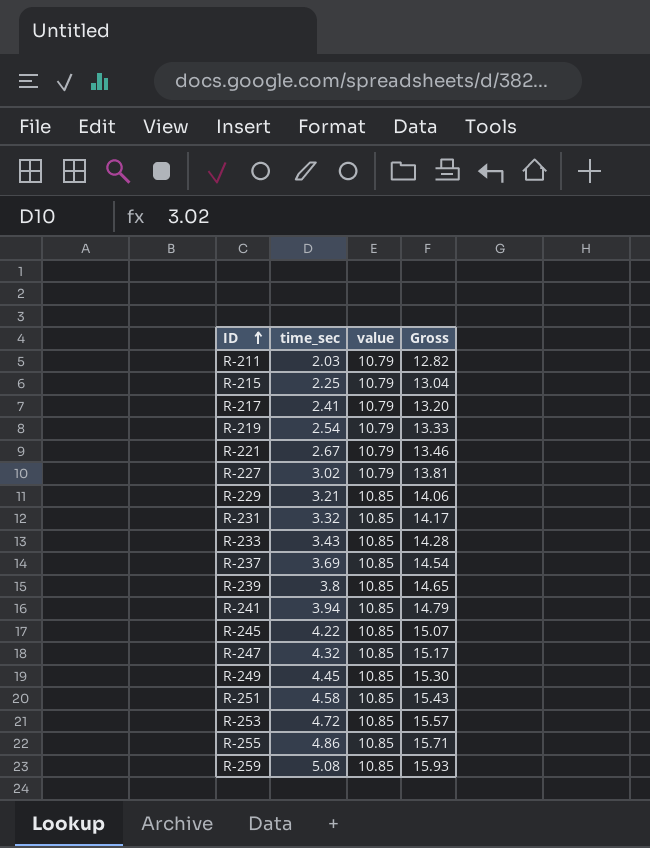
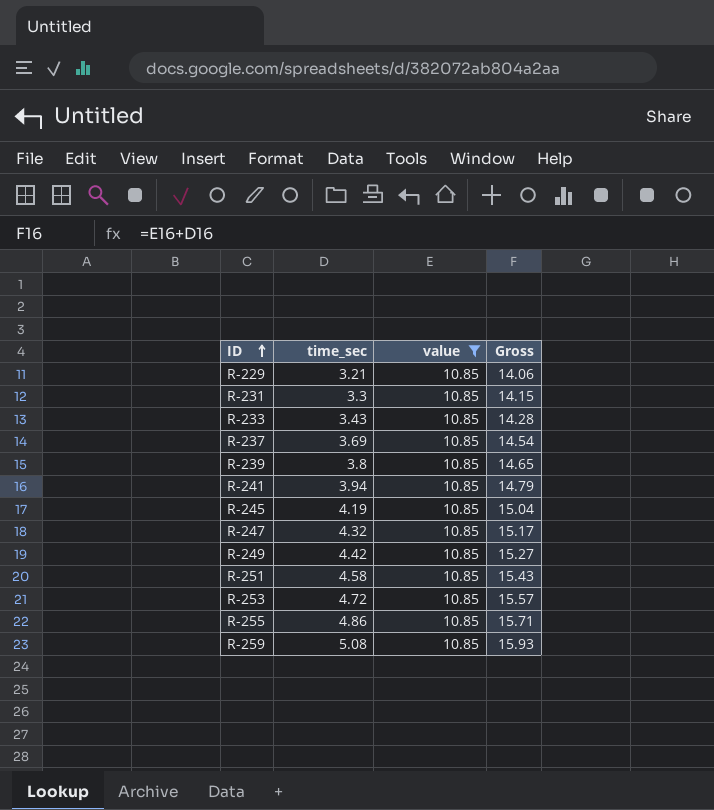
filter: none -> value = 10.85
R-231 | time_sec: 3.32 -> 3.3
R-231 | Gross: 14.17 -> 14.15
R-245 | time_sec: 4.22 -> 4.19
R-245 | Gross: 15.07 -> 15.04
R-249 | time_sec: 4.45 -> 4.42
R-249 | Gross: 15.30 -> 15.27

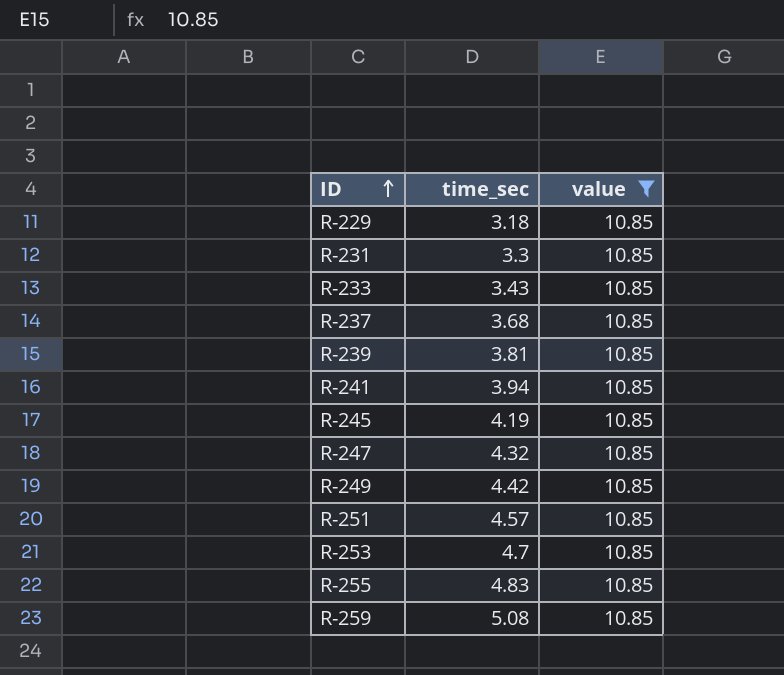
column Gross | formula: [time_sec] + [value] -> none
R-229 | time_sec: 3.21 -> 3.18
R-237 | time_sec: 3.69 -> 3.68
R-239 | time_sec: 3.8 -> 3.81
R-251 | time_sec: 4.58 -> 4.57
R-253 | time_sec: 4.72 -> 4.7
R-255 | time_sec: 4.86 -> 4.83

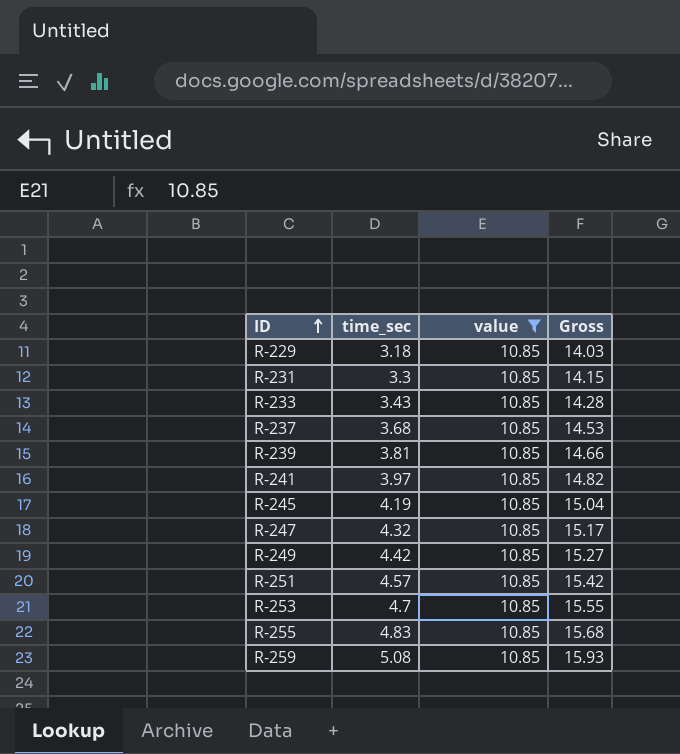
column Gross | formula: none -> [time_sec] + [value]
R-241 | time_sec: 3.94 -> 3.97

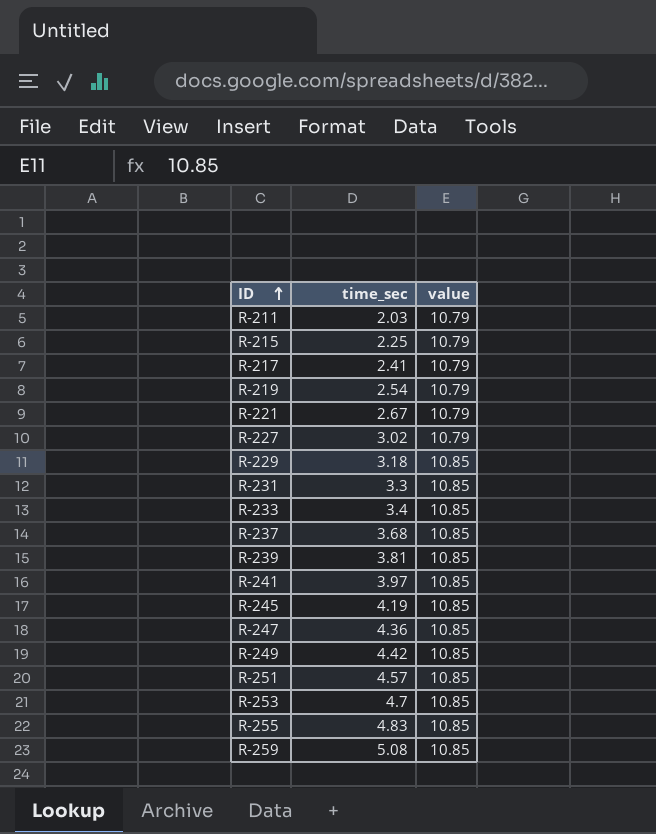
filter: value = 10.85 -> none
column Gross | formula: [time_sec] + [value] -> none
R-233 | time_sec: 3.43 -> 3.4
R-247 | time_sec: 4.32 -> 4.36

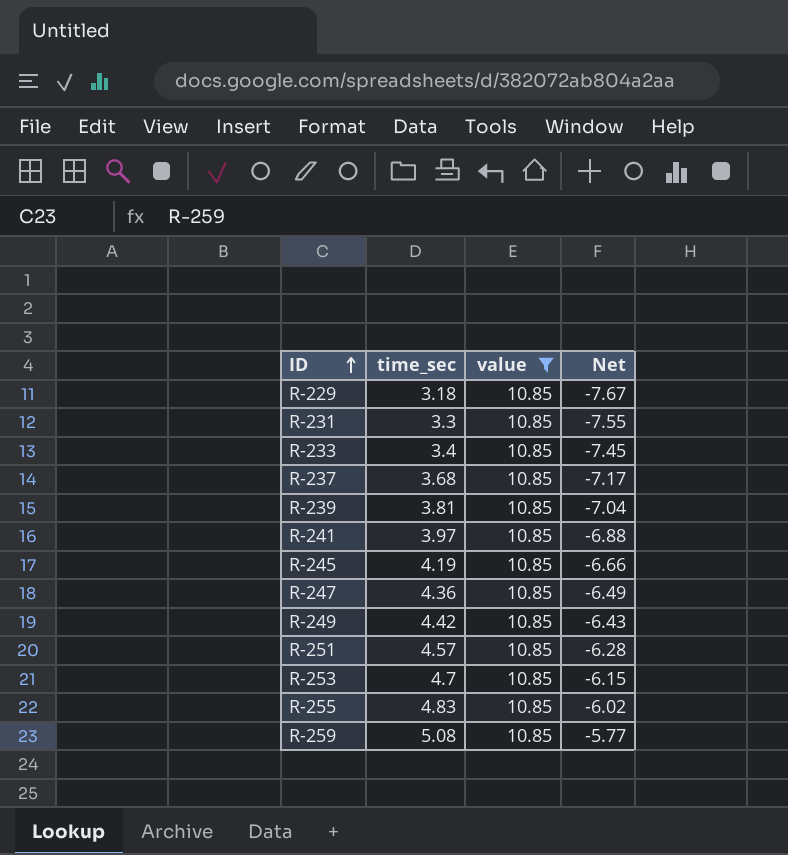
filter: none -> value = 10.85
column Net | formula: none -> [time_sec] - [value]

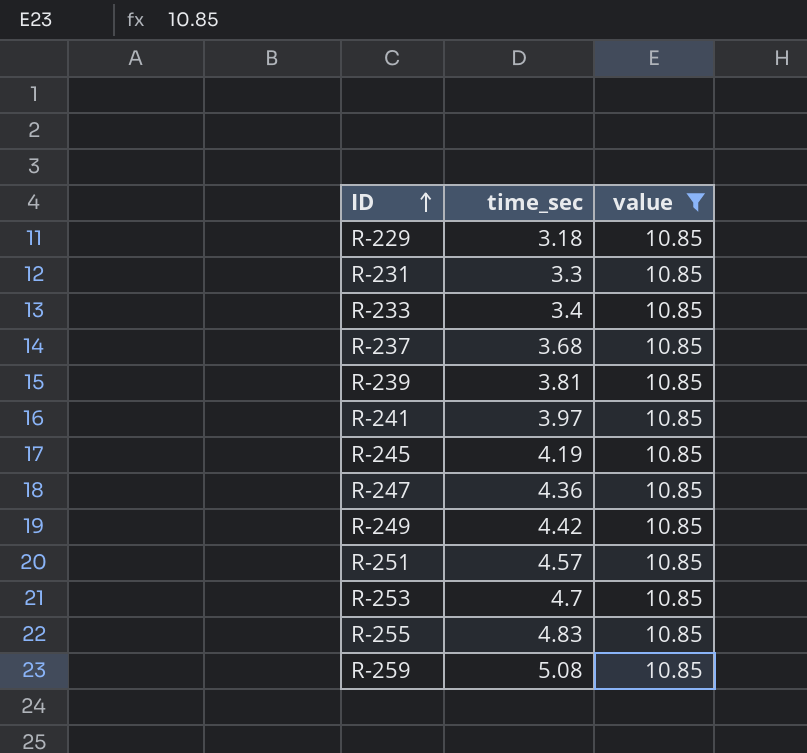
column Net | formula: [time_sec] - [value] -> none

